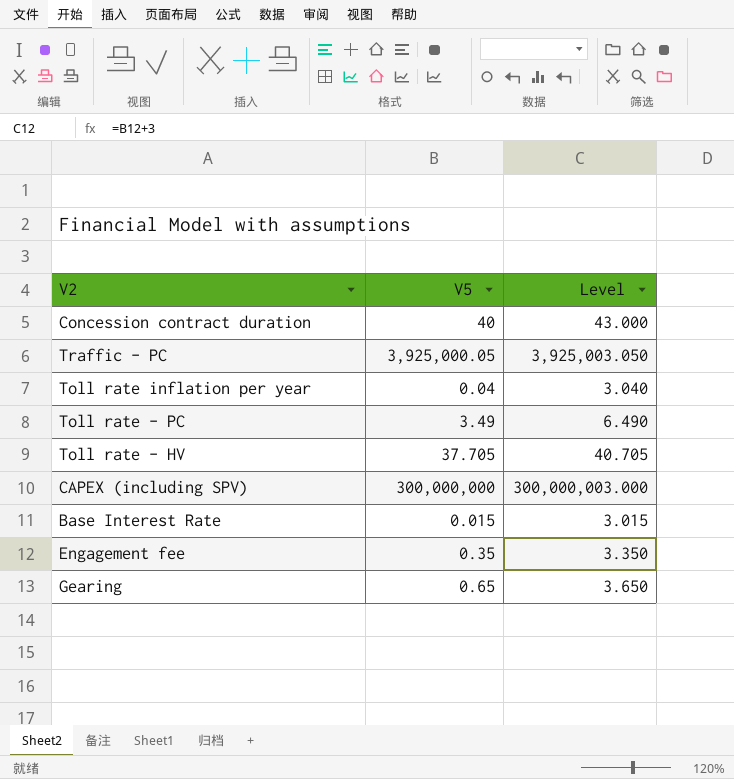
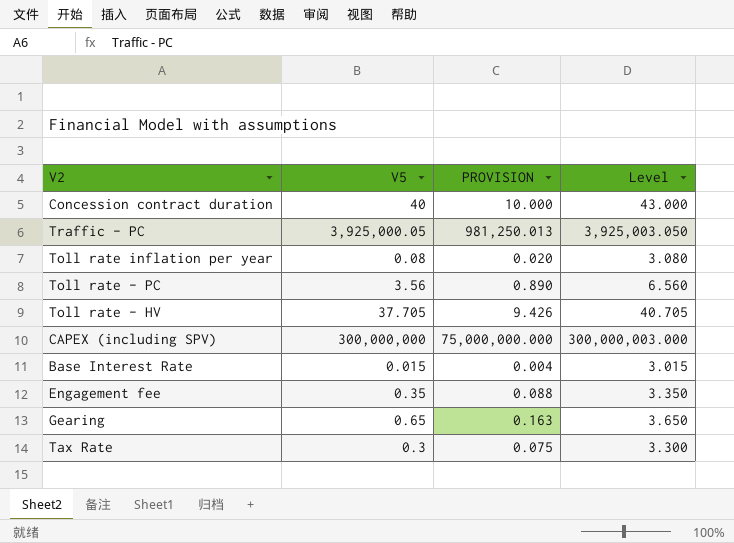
column PROVISION | formula: none -> [V5] * 0.25
Toll rate inflation per year | V5: 0.04 -> 0.08
Toll rate inflation per year | Level: 3.040 -> 3.080
Toll rate - PC | V5: 3.49 -> 3.56
Toll rate - PC | Level: 6.490 -> 6.560
row Tax Rate: none -> 0.3 | 0.075 | 3.300

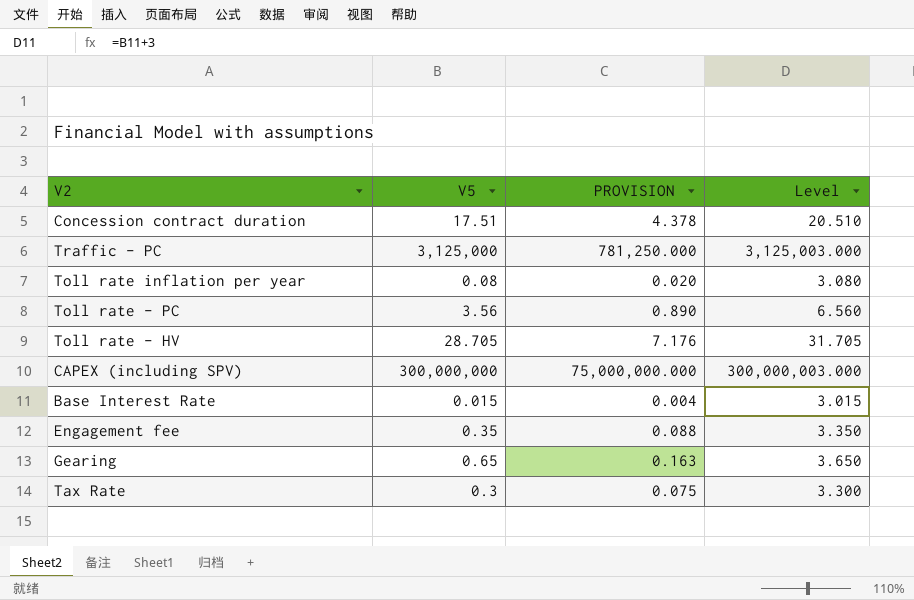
Concession contract duration | V5: 40 -> 17.51
Concession contract duration | PROVISION: 10.000 -> 4.378
Concession contract duration | Level: 43.000 -> 20.510
Traffic - PC | V5: 3,925,000.05 -> 3,125,000
Traffic - PC | PROVISION: 981,250.013 -> 781,250.000
Traffic - PC | Level: 3,925,003.050 -> 3,125,003.000
Toll rate - HV | V5: 37.705 -> 28.705
Toll rate - HV | PROVISION: 9.426 -> 7.176
Toll rate - HV | Level: 40.705 -> 31.705

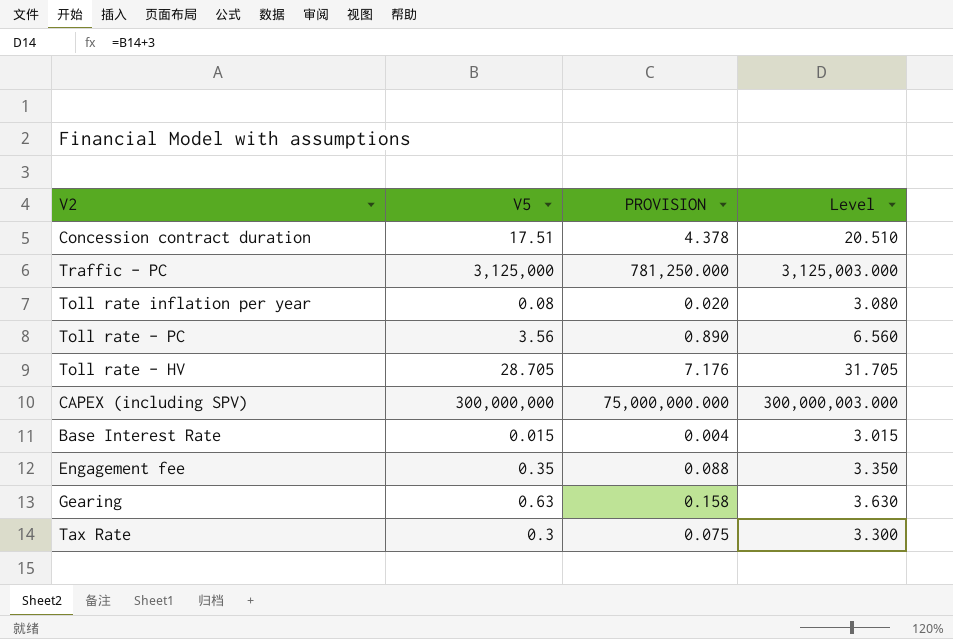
Gearing | V5: 0.65 -> 0.63
Gearing | PROVISION: 0.163 -> 0.158
Gearing | Level: 3.650 -> 3.630

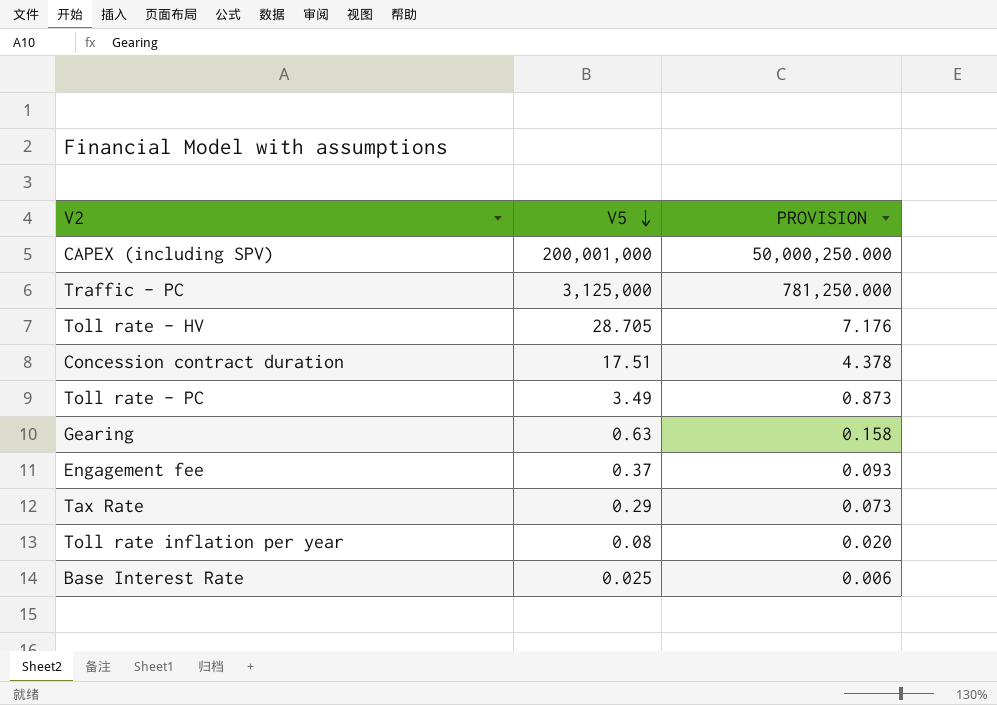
row order: none -> V5 descending
column Level | formula: [V5] + 3 -> none
CAPEX (including SPV) | V5: 300,000,000 -> 200,001,000
CAPEX (including SPV) | PROVISION: 75,000,000.000 -> 50,000,250.000
Toll rate - PC | V5: 3.56 -> 3.49
Toll rate - PC | PROVISION: 0.890 -> 0.873
Engagement fee | V5: 0.35 -> 0.37
Engagement fee | PROVISION: 0.088 -> 0.093
Tax Rate | V5: 0.3 -> 0.29
Tax Rate | PROVISION: 0.075 -> 0.073
Base Interest Rate | V5: 0.015 -> 0.025
Base Interest Rate | PROVISION: 0.004 -> 0.006

